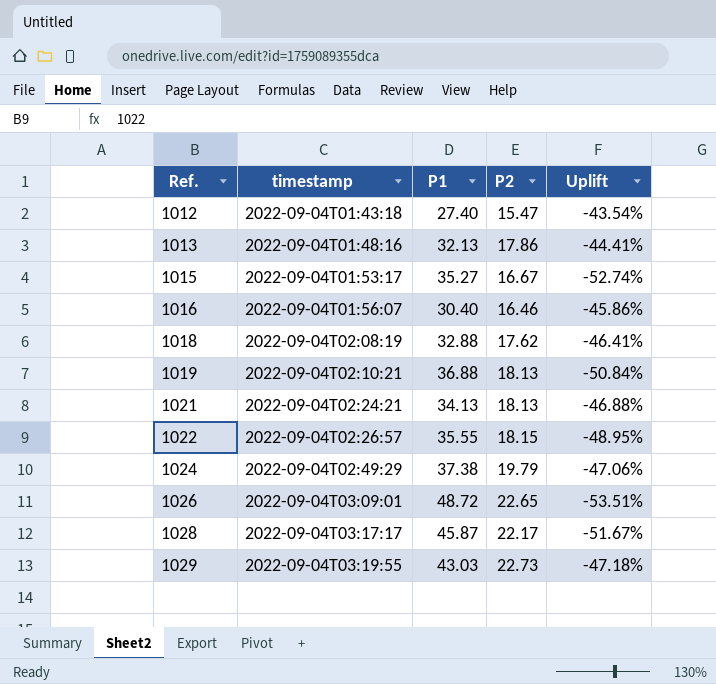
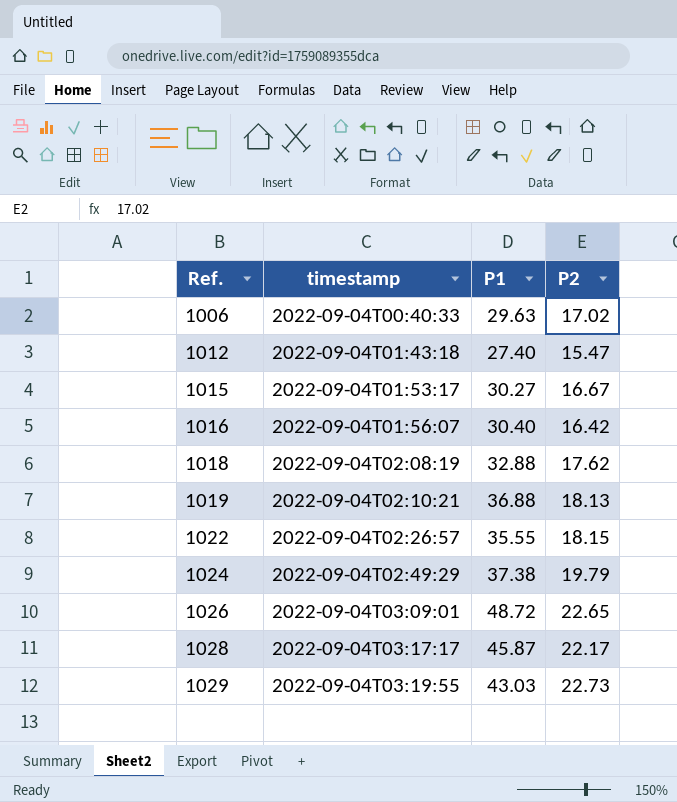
column Uplift | formula: ([P2] - [P1]) / [P1] -> none
row 1013: 2022-09-04T01:48:16 | 32.13 | 17.86 | -44.41% -> none
row 1021: 2022-09-04T02:24:21 | 34.13 | 18.13 | -46.88% -> none
row 1006: none -> 2022-09-04T00:40:33 | 29.63 | 17.02
1015 | P1: 35.27 -> 30.27
1016 | P2: 16.46 -> 16.42

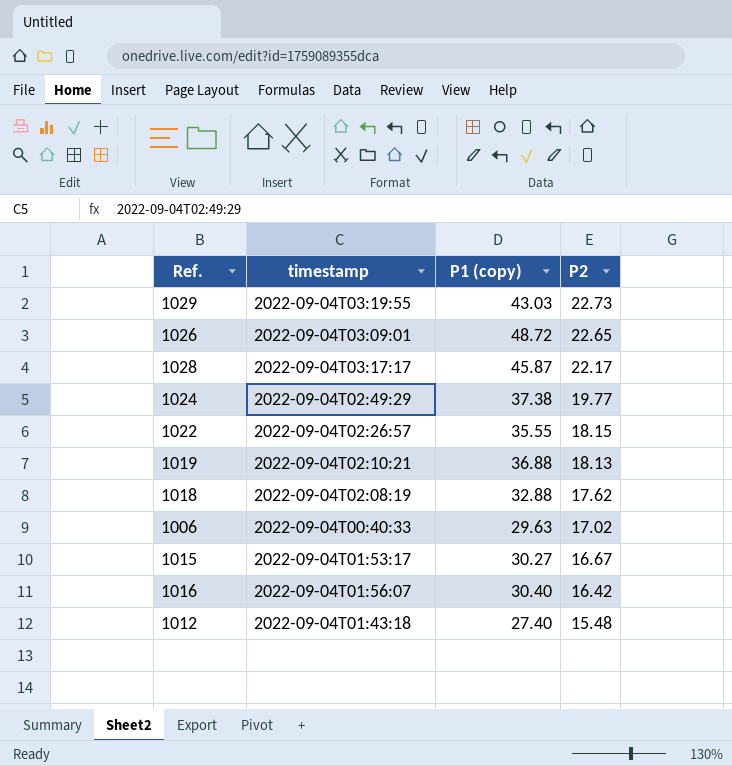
row order: Ref. ascending -> P2 descending
column name: P1 -> P1 (copy)
1024 | P2: 19.79 -> 19.77
1012 | P2: 15.47 -> 15.48

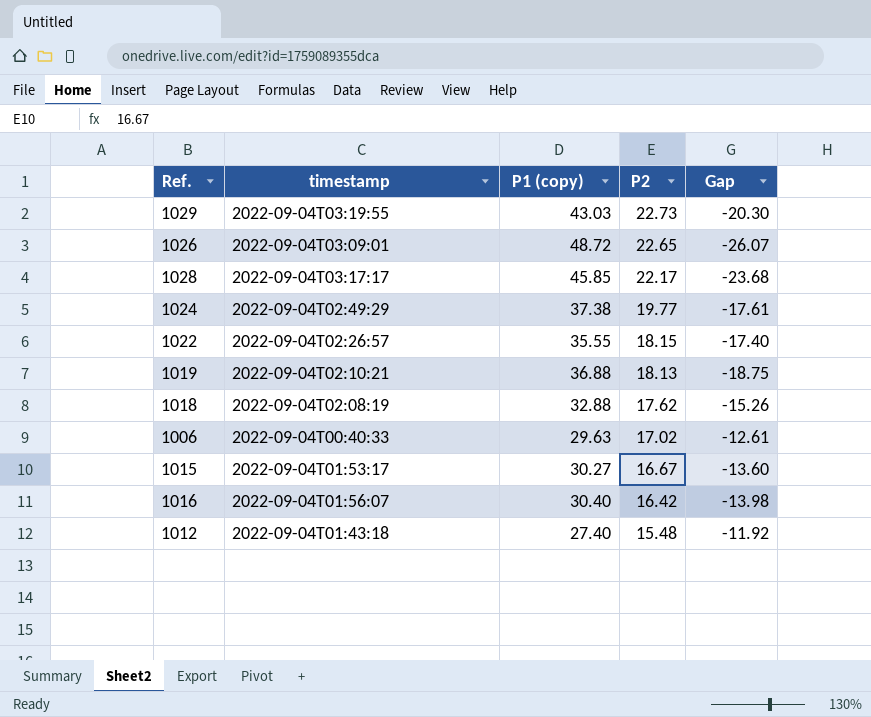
column Gap | formula: none -> [P2] - [P1 (copy)]
1028 | P1 (copy): 45.87 -> 45.85

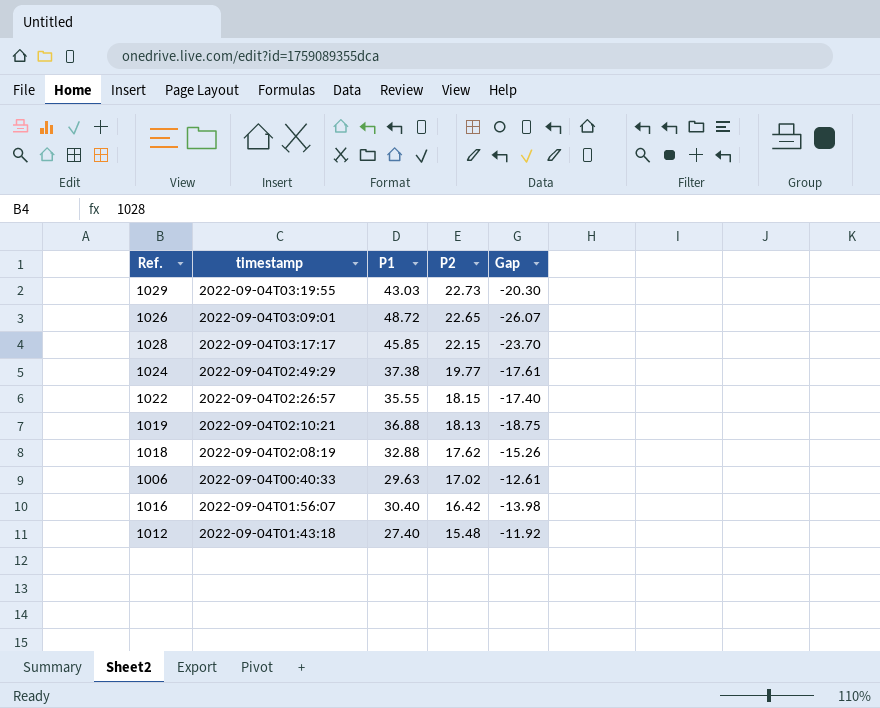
column name: P1 (copy) -> P1
row 1015: 2022-09-04T01:53:17 | 30.27 | 16.67 | -13.60 -> none
1028 | P2: 22.17 -> 22.15
1028 | Gap: -23.68 -> -23.70

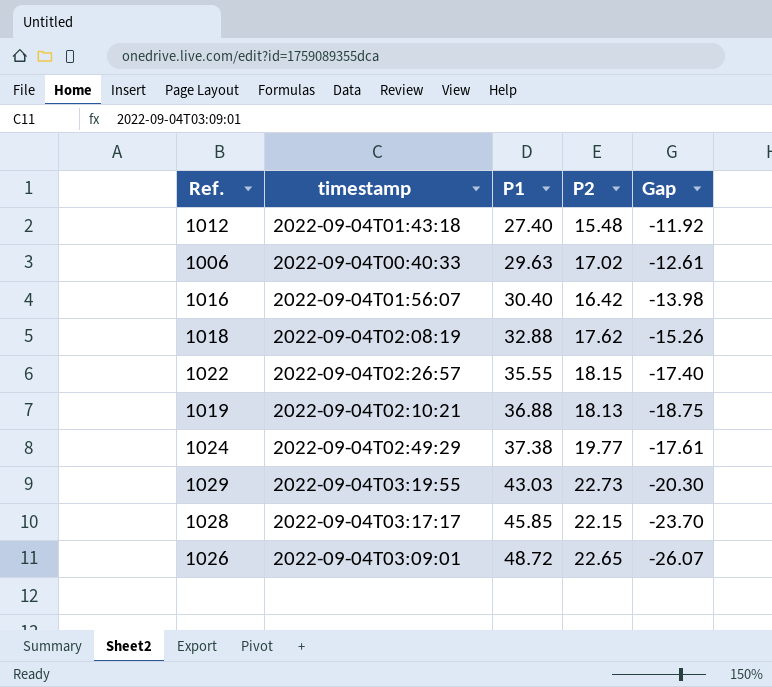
row order: P2 descending -> P1 ascending

